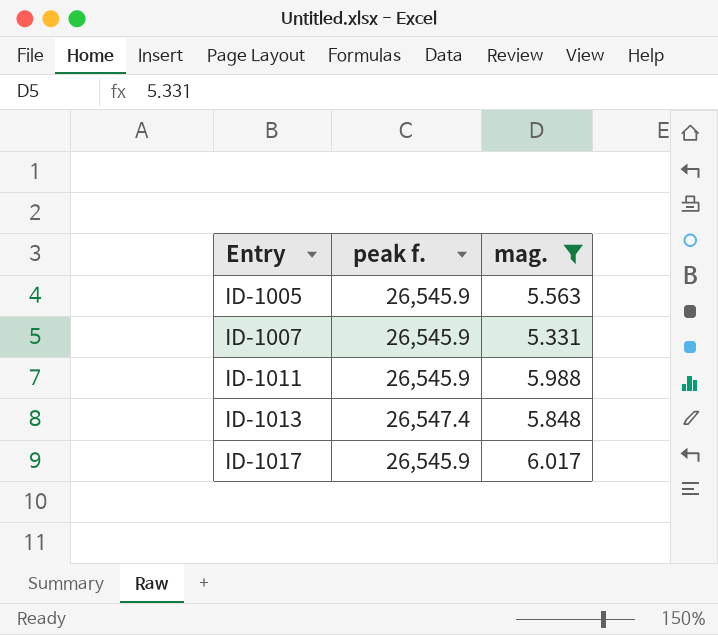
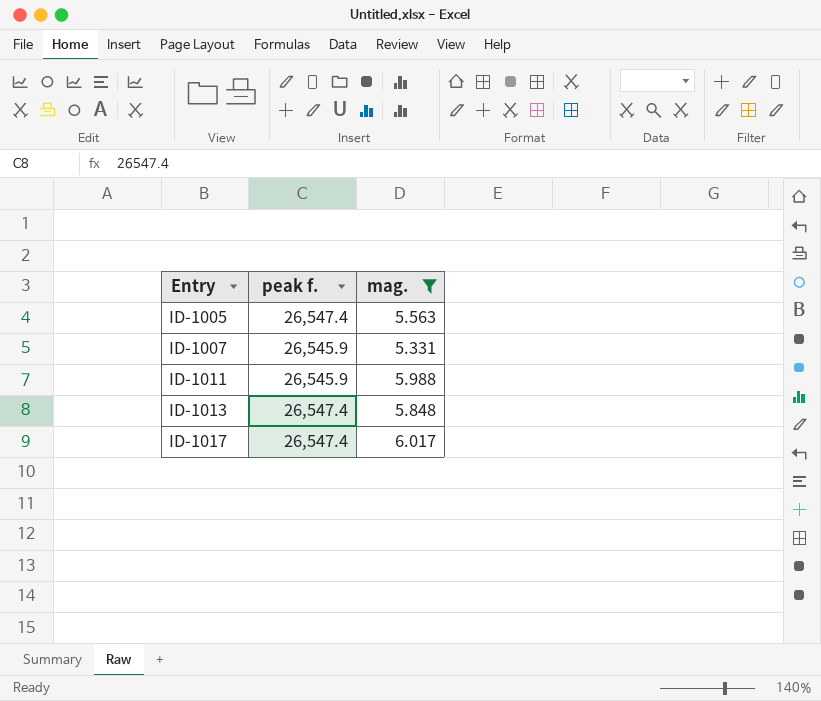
ID-1005 | peak f.: 26,545.9 -> 26,547.4
ID-1017 | peak f.: 26,545.9 -> 26,547.4

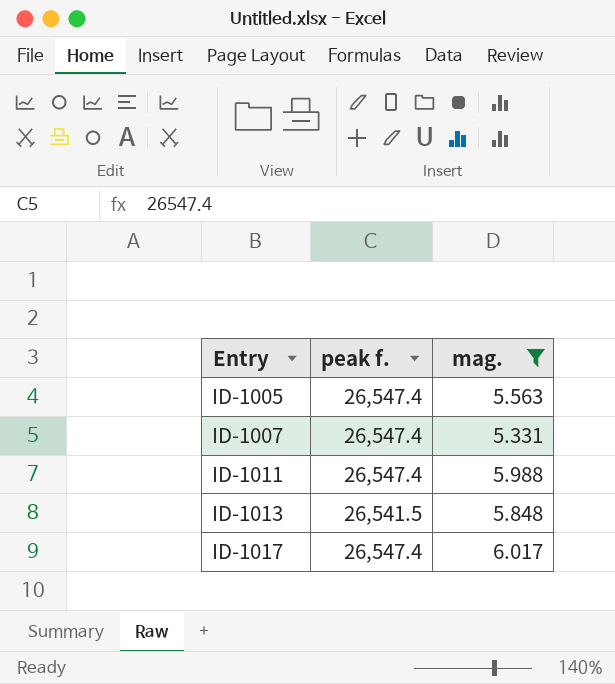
ID-1007 | peak f.: 26,545.9 -> 26,547.4
ID-1011 | peak f.: 26,545.9 -> 26,547.4
ID-1013 | peak f.: 26,547.4 -> 26,541.5

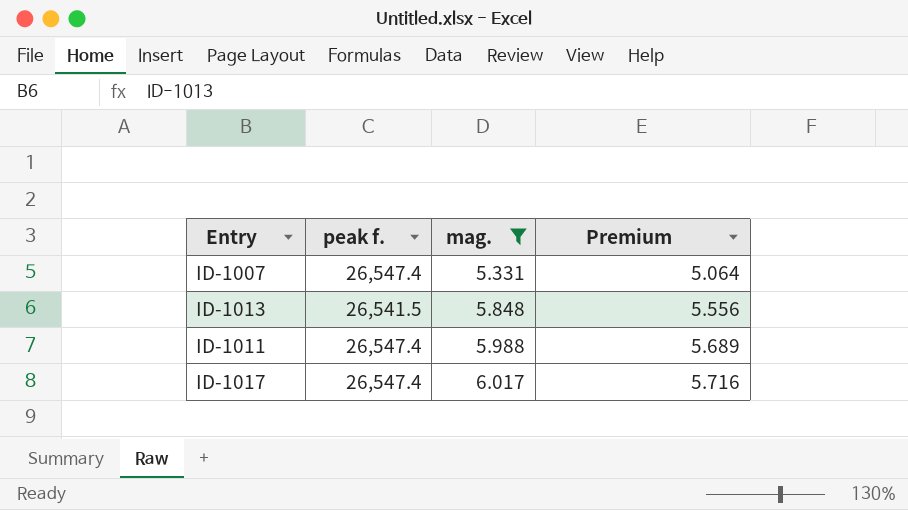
row order: Entry ascending -> mag. ascending
column Premium | formula: none -> [mag.] * 0.95
row ID-1005: 26,547.4 | 5.563 -> none

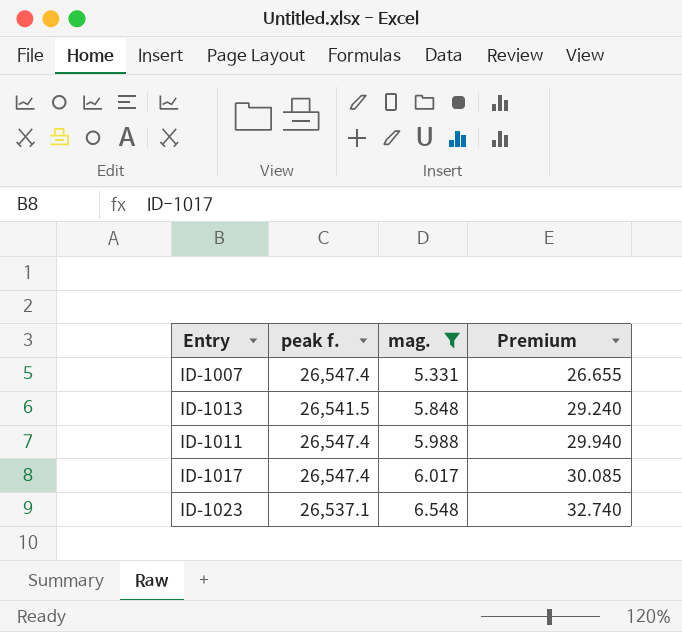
column Premium | formula: [mag.] * 0.95 -> [mag.] * 5
row ID-1023: none -> 26,537.1 | 6.548 | 32.740

